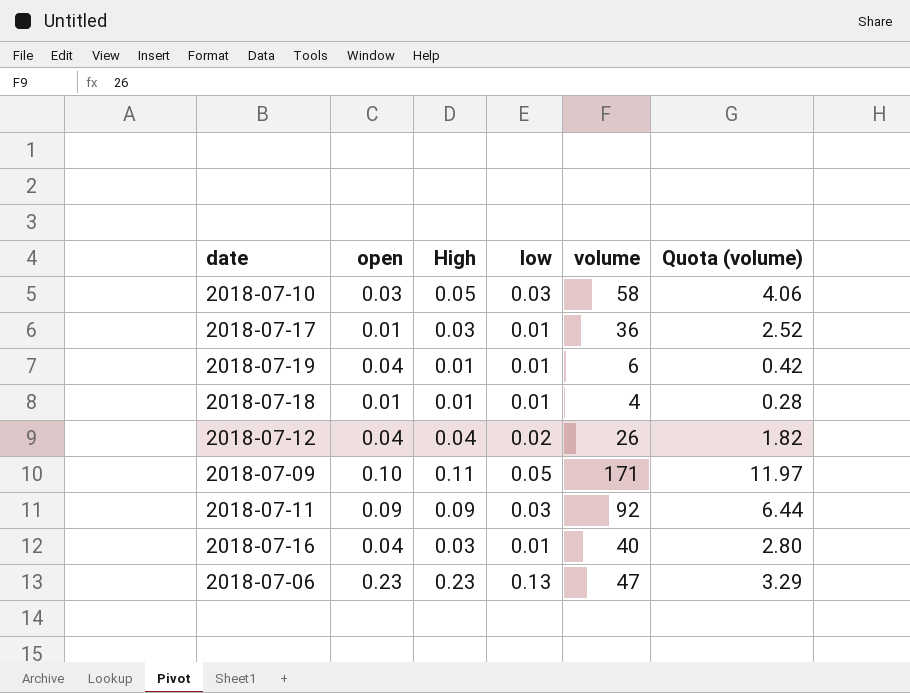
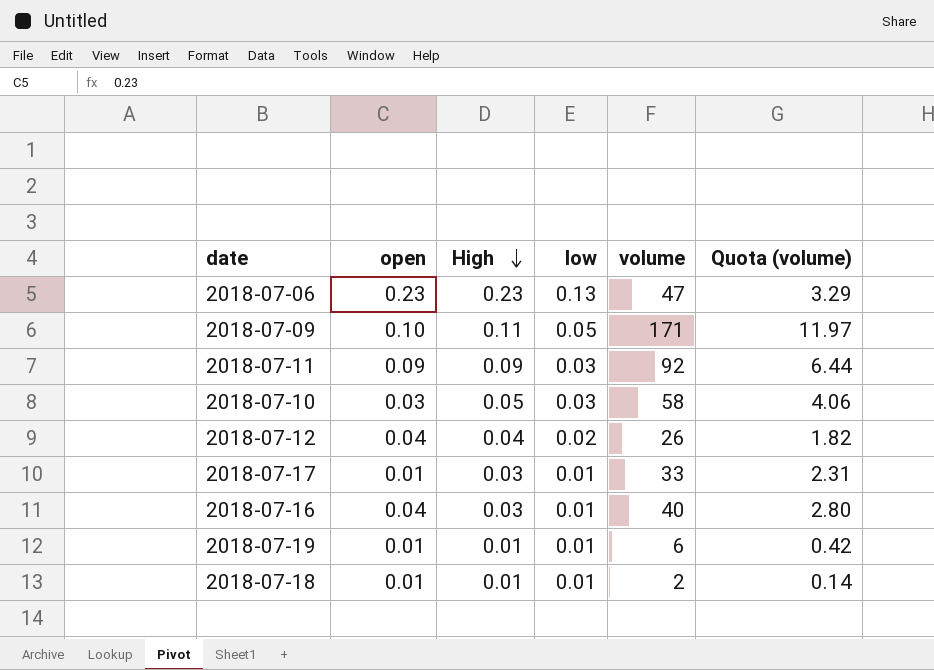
row order: none -> High descending
2018-07-17 | volume: 36 -> 33
2018-07-17 | Quota (volume): 2.52 -> 2.31
2018-07-19 | open: 0.04 -> 0.01
2018-07-18 | volume: 4 -> 2
2018-07-18 | Quota (volume): 0.28 -> 0.14

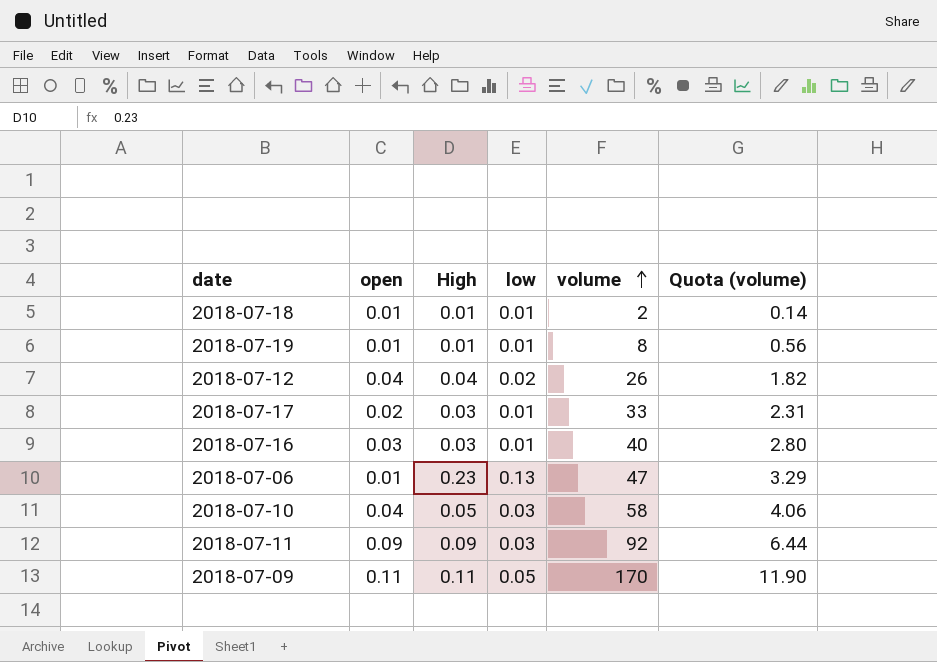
row order: High descending -> volume ascending
2018-07-19 | volume: 6 -> 8
2018-07-19 | Quota (volume): 0.42 -> 0.56
2018-07-17 | open: 0.01 -> 0.02
2018-07-16 | open: 0.04 -> 0.03
2018-07-06 | open: 0.23 -> 0.01
2018-07-10 | open: 0.03 -> 0.04
2018-07-09 | open: 0.10 -> 0.11
2018-07-09 | volume: 171 -> 170
2018-07-09 | Quota (volume): 11.97 -> 11.90

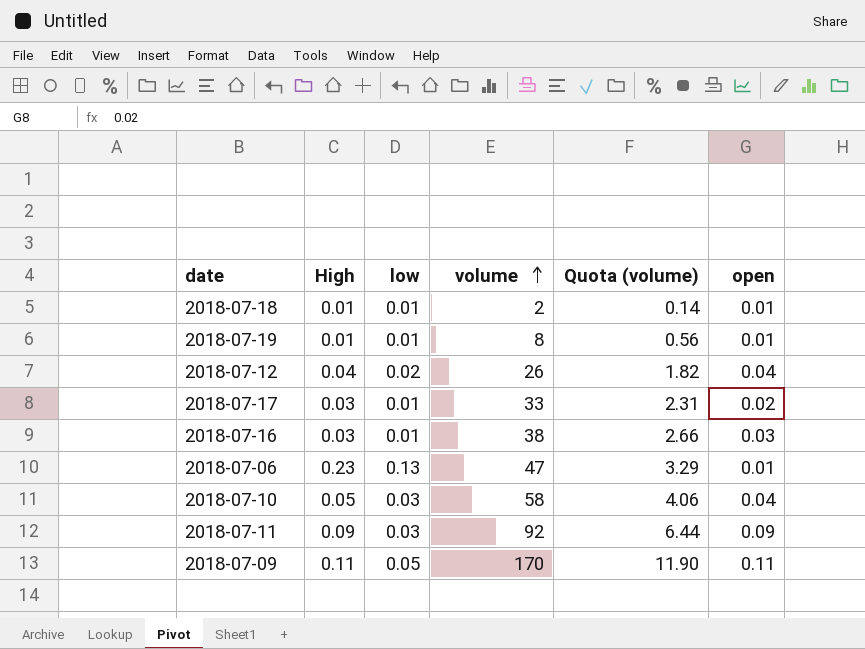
column open | position: 2 -> 6
2018-07-16 | volume: 40 -> 38
2018-07-16 | Quota (volume): 2.80 -> 2.66

